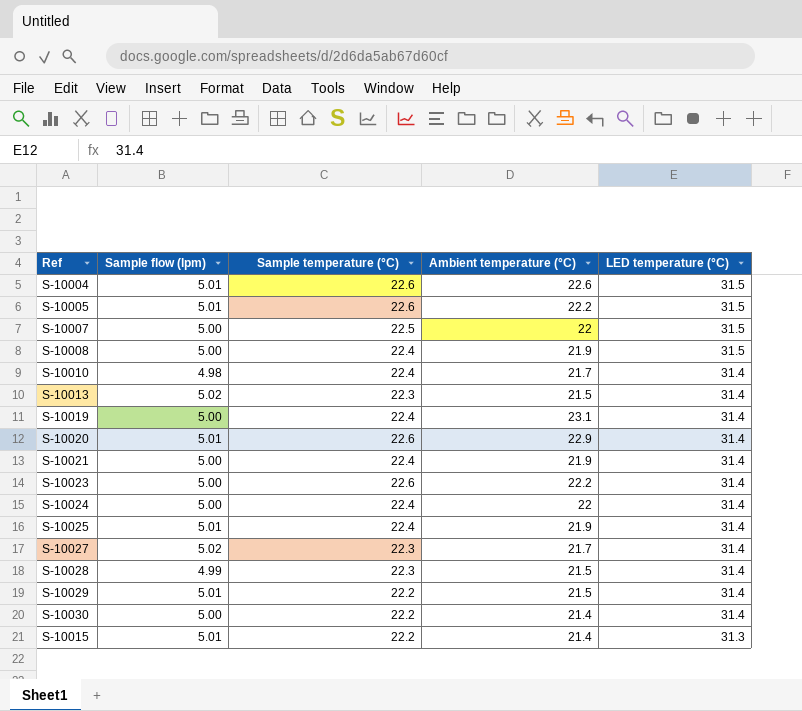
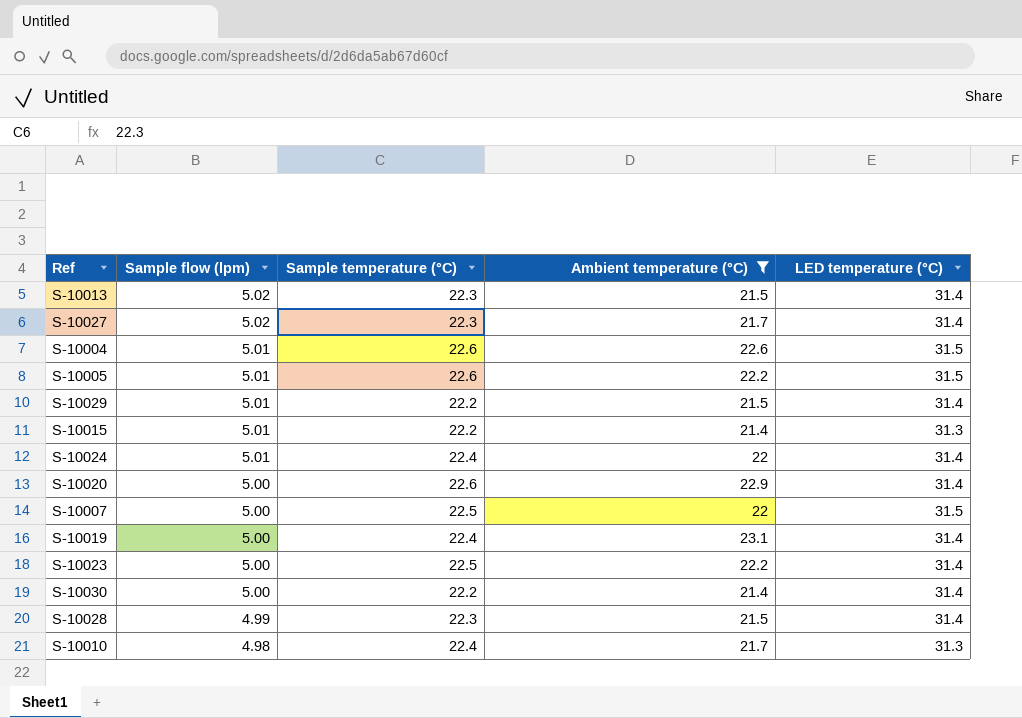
filter: none -> Ambient temperature (°C) != 21.9
row order: LED temperature (°C) descending -> Sample flow (lpm) descending
S-10024 | Sample flow (lpm): 5.00 -> 5.01
S-10020 | Sample flow (lpm): 5.01 -> 5.00
S-10023 | Sample temperature (°C): 22.6 -> 22.5
S-10010 | LED temperature (°C): 31.4 -> 31.3

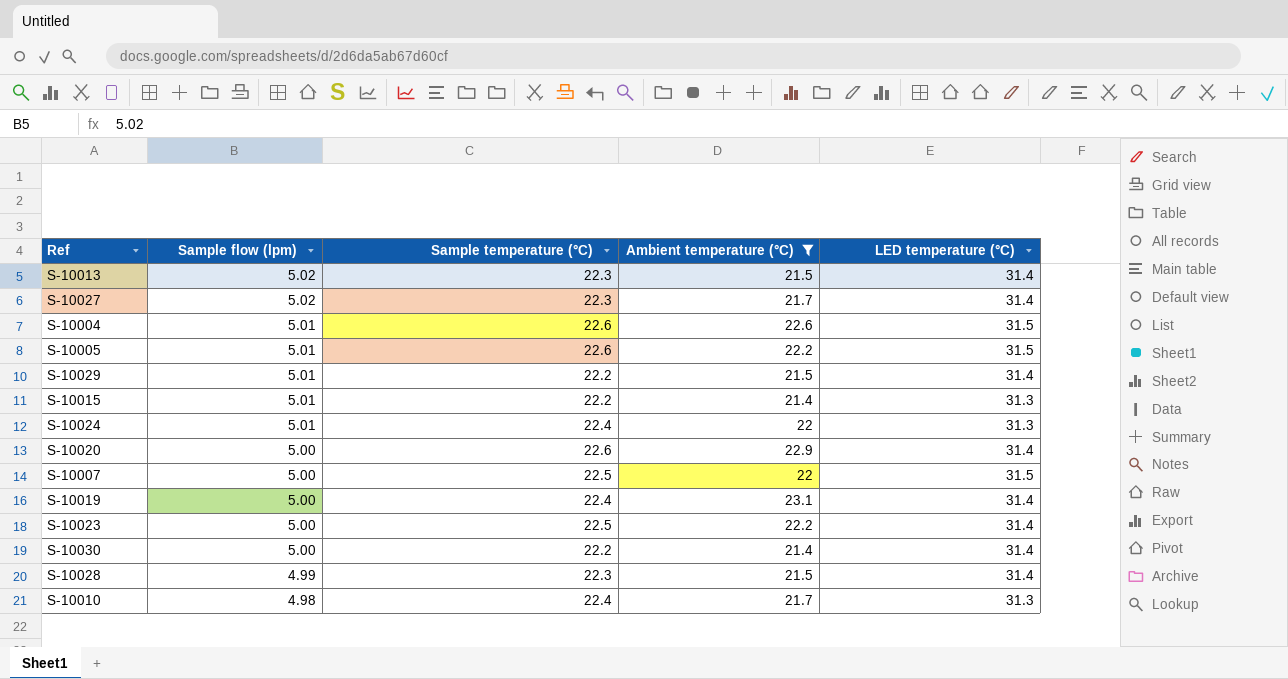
S-10024 | LED temperature (°C): 31.4 -> 31.3

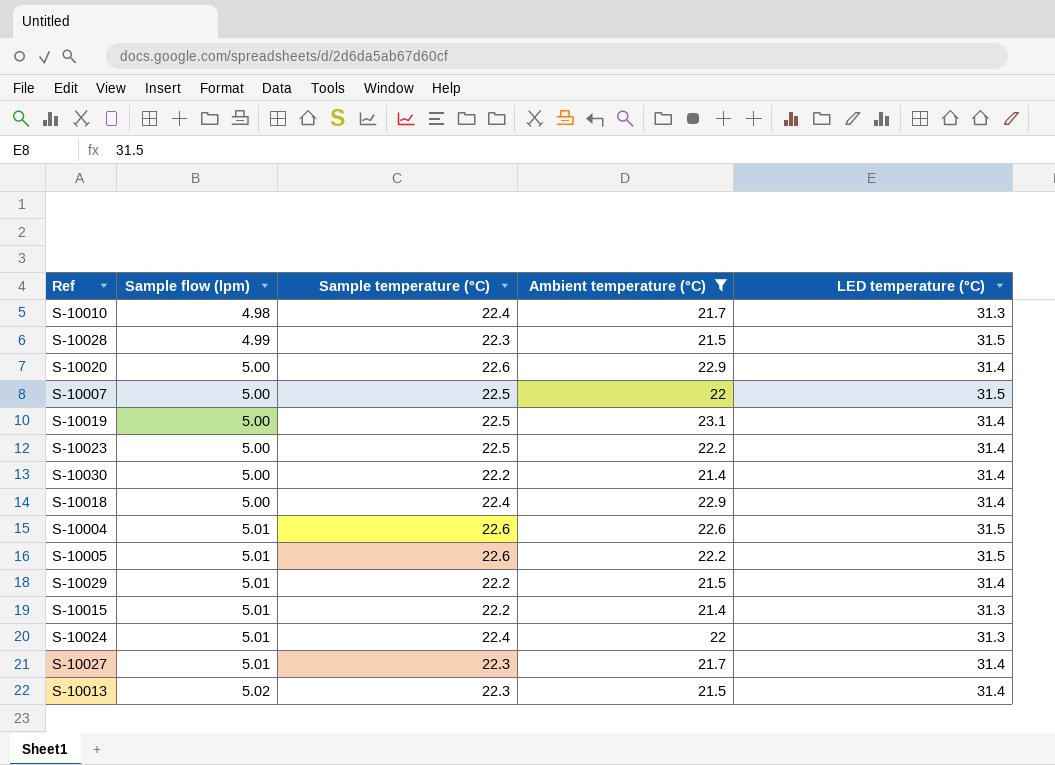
row order: Sample flow (lpm) descending -> Sample flow (lpm) ascending
S-10028 | LED temperature (°C): 31.4 -> 31.5
S-10019 | Sample temperature (°C): 22.4 -> 22.5
row S-10018: none -> 5.00 | 22.4 | 22.9 | 31.4
S-10027 | Sample flow (lpm): 5.02 -> 5.01

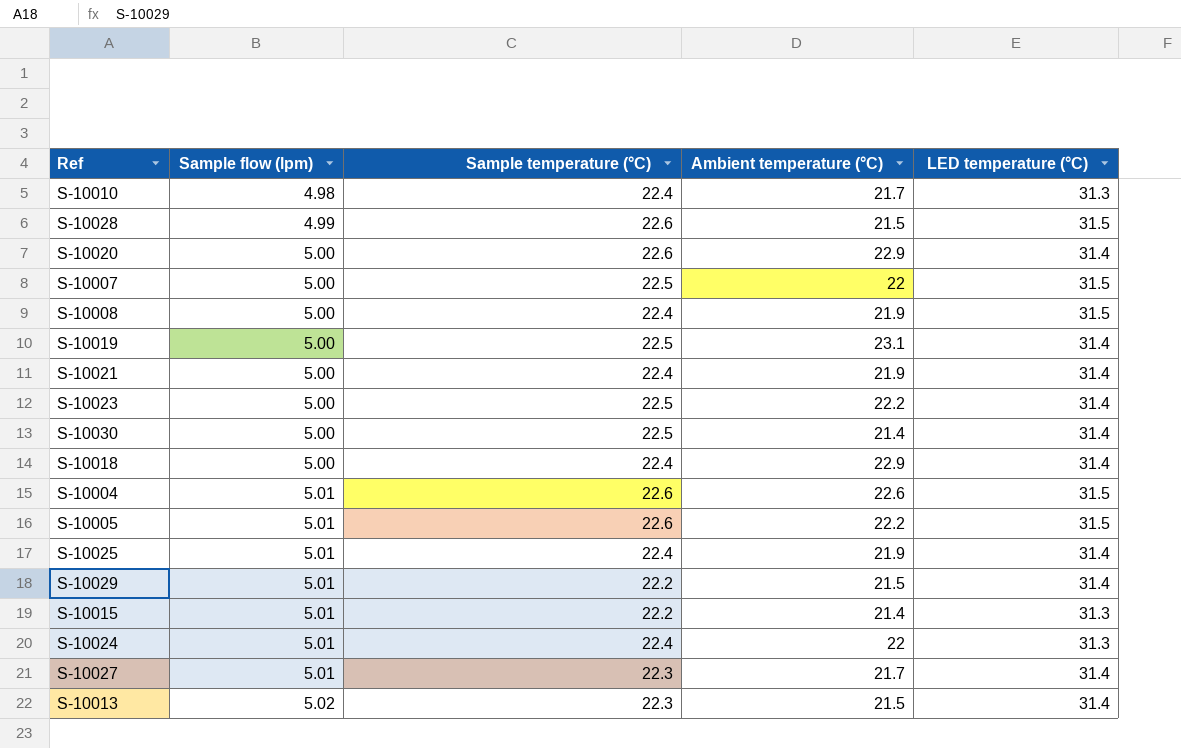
filter: Ambient temperature (°C) != 21.9 -> none
S-10028 | Sample temperature (°C): 22.3 -> 22.6
S-10030 | Sample temperature (°C): 22.2 -> 22.5

